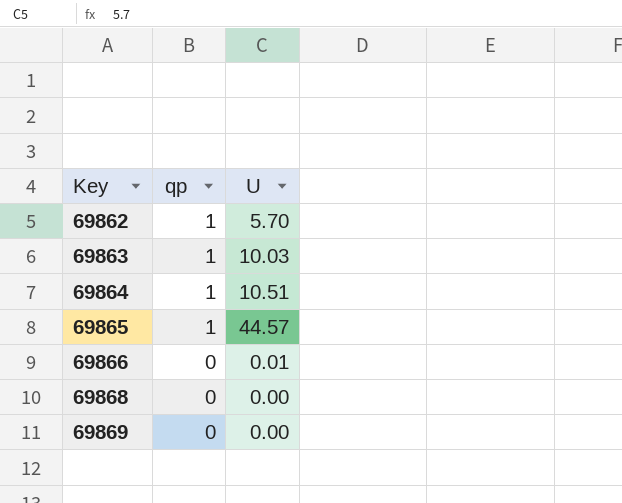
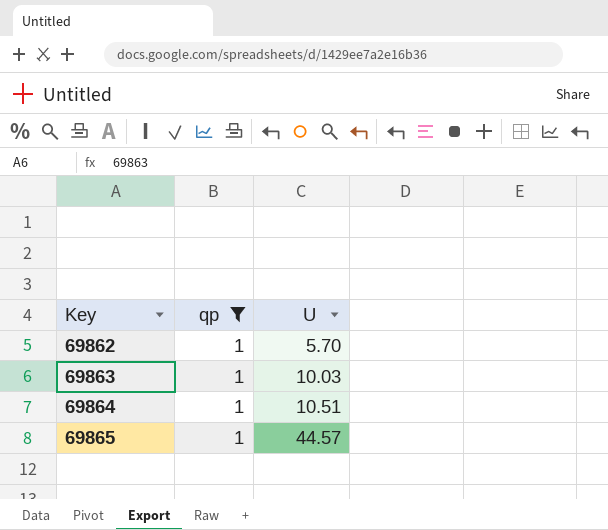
filter: none -> qp = 1

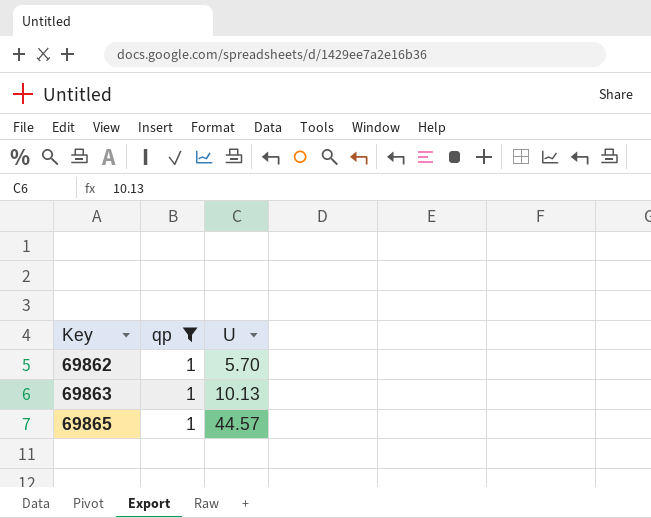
row 69864: 1 | 10.51 -> none
69863 | U: 10.03 -> 10.13

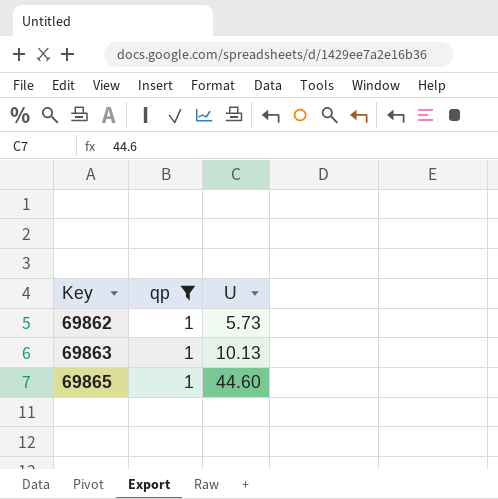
69862 | U: 5.70 -> 5.73
69865 | U: 44.57 -> 44.60

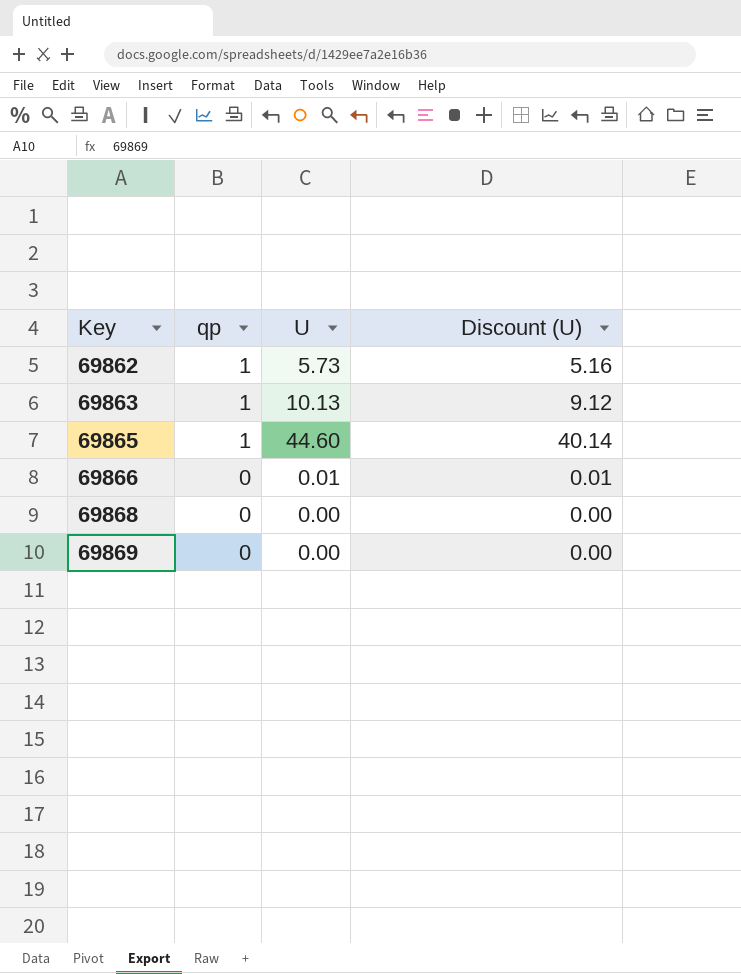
filter: qp = 1 -> none
column Discount (U) | formula: none -> [U] * 0.9

